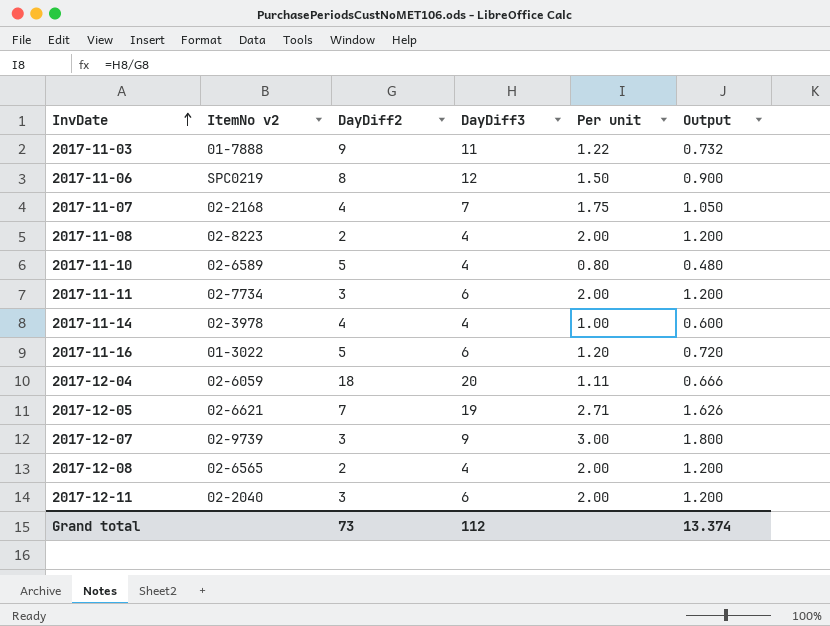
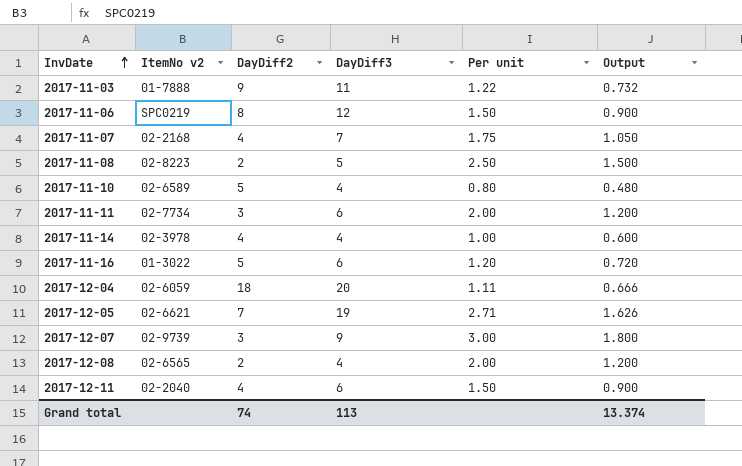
2017-11-08 | DayDiff3: 4 -> 5
2017-11-08 | Per unit: 2.00 -> 2.50
2017-11-08 | Output: 1.200 -> 1.500
2017-12-11 | DayDiff2: 3 -> 4
2017-12-11 | Per unit: 2.00 -> 1.50
2017-12-11 | Output: 1.200 -> 0.900
Grand total | DayDiff2: 73 -> 74
Grand total | DayDiff3: 112 -> 113

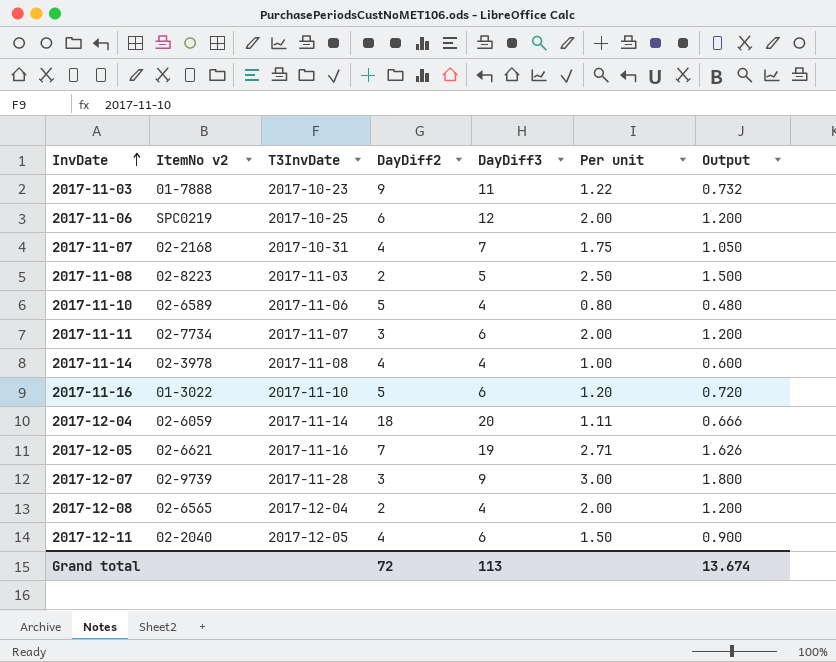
column T3InvDate | position: none -> 3
2017-11-06 | DayDiff2: 8 -> 6
2017-11-06 | Per unit: 1.50 -> 2.00
2017-11-06 | Output: 0.900 -> 1.200
Grand total | DayDiff2: 74 -> 72
Grand total | Output: 13.374 -> 13.674

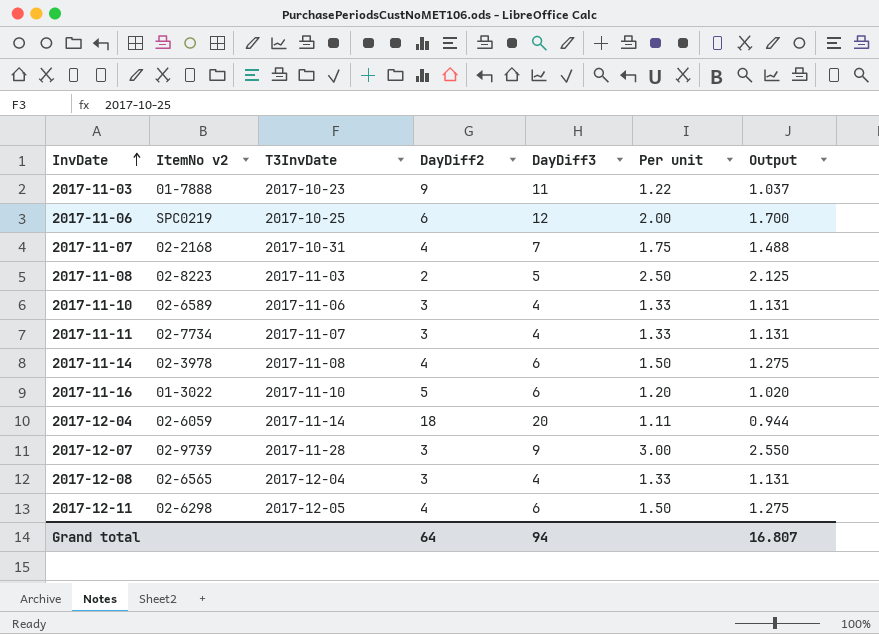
column Output | formula: [Per unit] * 0.6 -> [Per unit] * 0.85
row 2017-12-05: 02-6621 | 2017-11-16 | 7 | 19 | 2.71 | 1.626 -> none
2017-11-10 | DayDiff2: 5 -> 3
2017-11-10 | Per unit: 0.80 -> 1.33
2017-11-11 | DayDiff3: 6 -> 4
2017-11-11 | Per unit: 2.00 -> 1.33
2017-11-14 | DayDiff3: 4 -> 6
2017-11-14 | Per unit: 1.00 -> 1.50
2017-12-08 | DayDiff2: 2 -> 3
2017-12-08 | Per unit: 2.00 -> 1.33
2017-12-11 | ItemNo v2: 02-2040 -> 02-6298
Grand total | DayDiff2: 72 -> 64
Grand total | DayDiff3: 113 -> 94
Grand total | Output: 13.674 -> 16.807

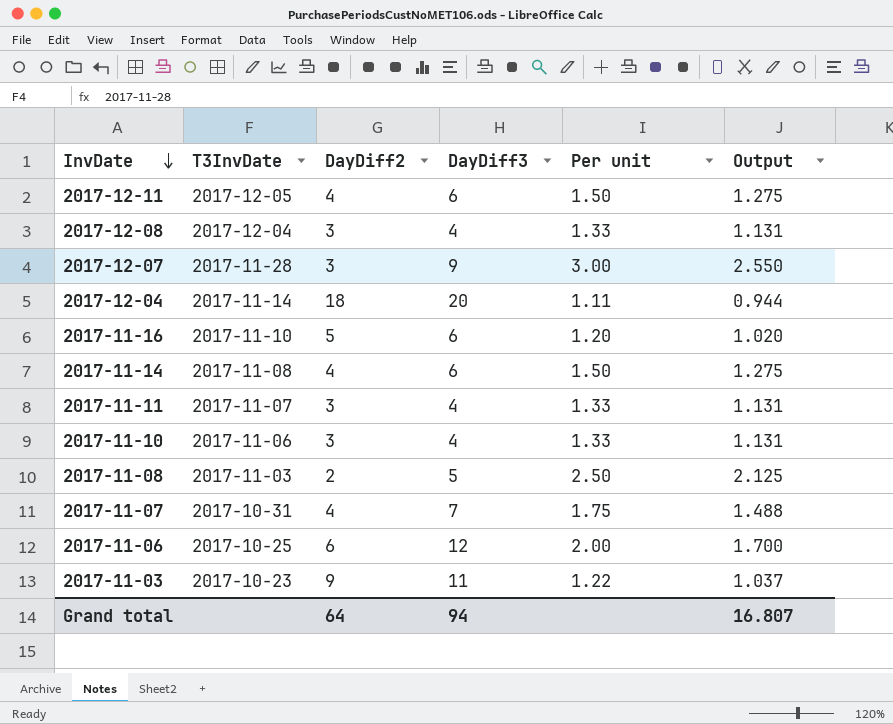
row order: InvDate ascending -> InvDate descending
column ItemNo v2 | position: 2 -> none

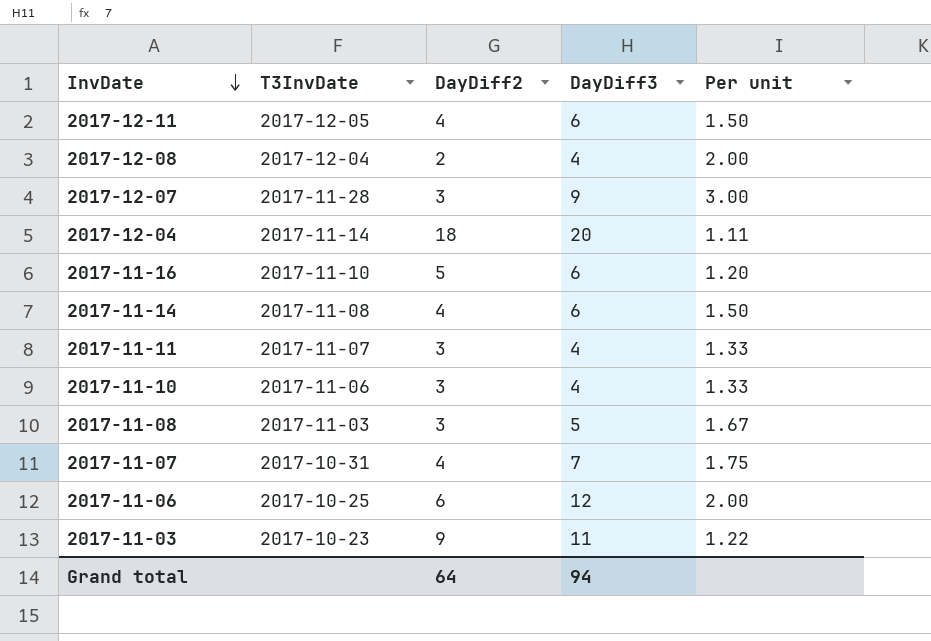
column Output | formula: [Per unit] * 0.85 -> none
2017-12-08 | DayDiff2: 3 -> 2
2017-12-08 | Per unit: 1.33 -> 2.00
2017-11-08 | DayDiff2: 2 -> 3
2017-11-08 | Per unit: 2.50 -> 1.67

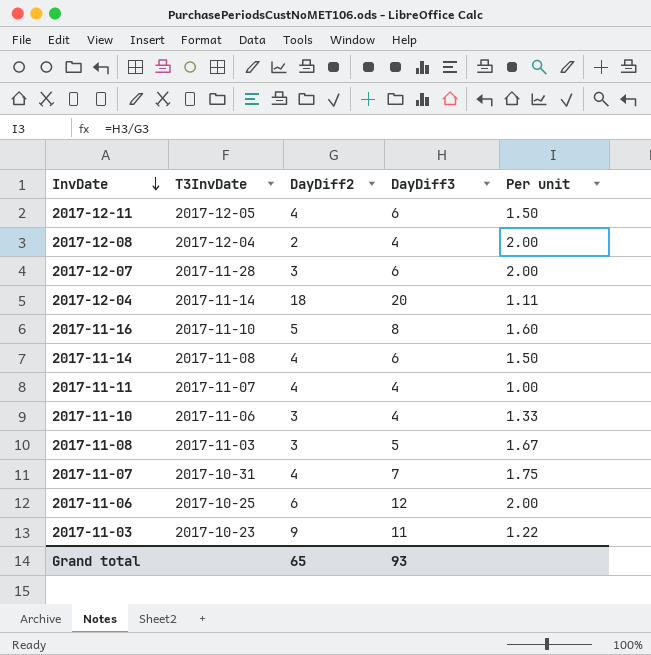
2017-12-07 | DayDiff3: 9 -> 6
2017-12-07 | Per unit: 3.00 -> 2.00
2017-11-16 | DayDiff3: 6 -> 8
2017-11-16 | Per unit: 1.20 -> 1.60
2017-11-11 | DayDiff2: 3 -> 4
2017-11-11 | Per unit: 1.33 -> 1.00
Grand total | DayDiff2: 64 -> 65
Grand total | DayDiff3: 94 -> 93

